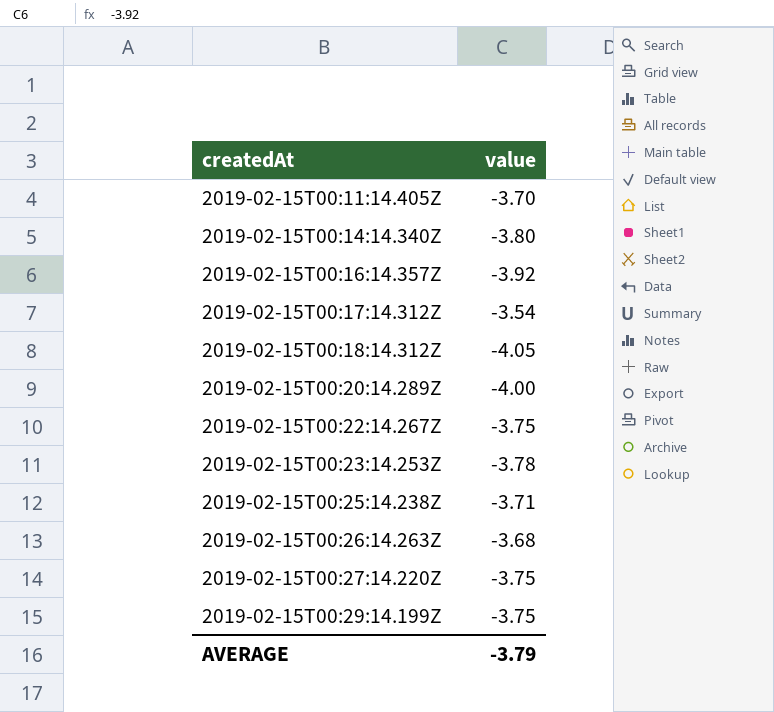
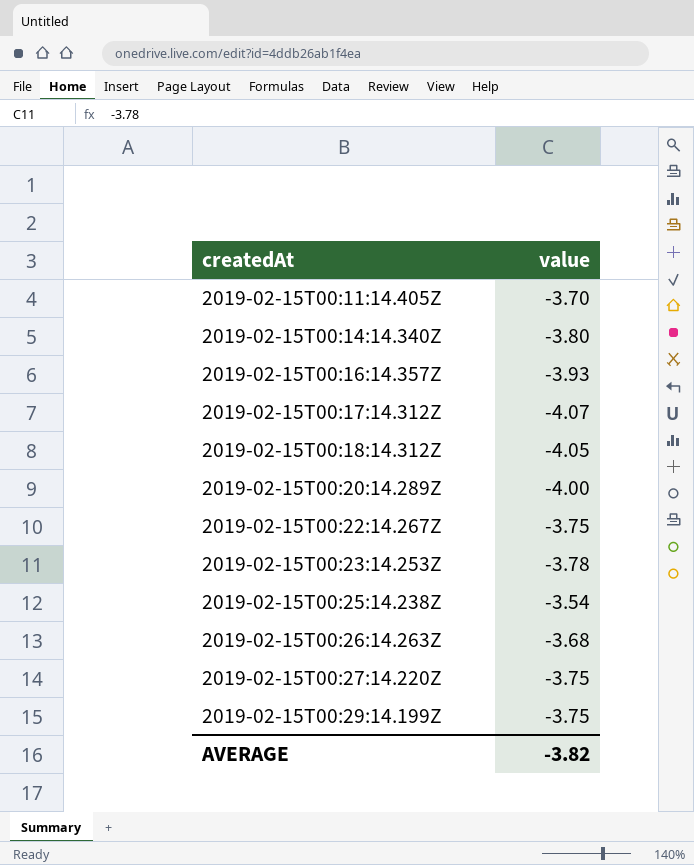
2019-02-15T00:16:14.357Z | value: -3.92 -> -3.93
2019-02-15T00:17:14.312Z | value: -3.54 -> -4.07
2019-02-15T00:25:14.238Z | value: -3.71 -> -3.54
AVERAGE | value: -3.79 -> -3.82

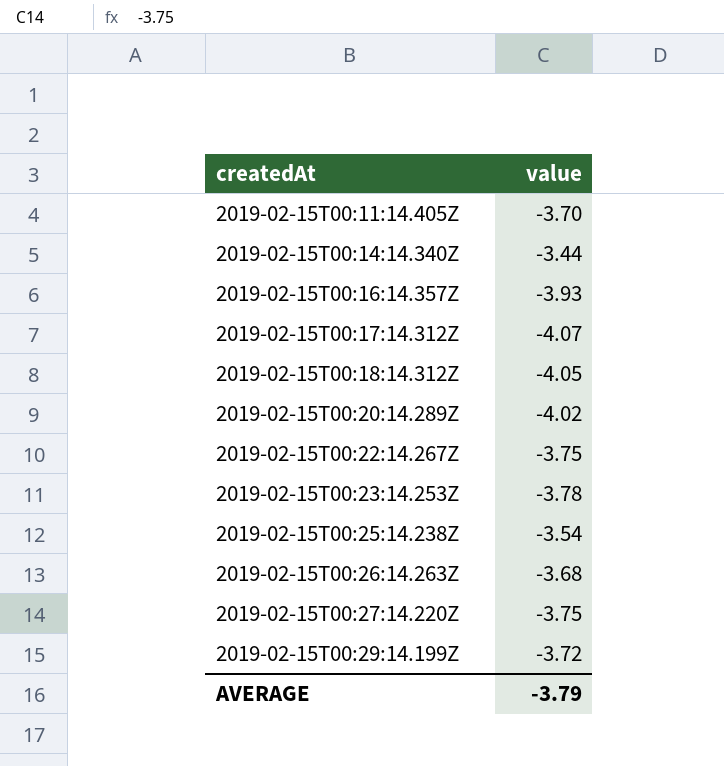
2019-02-15T00:14:14.340Z | value: -3.80 -> -3.44
2019-02-15T00:20:14.289Z | value: -4.00 -> -4.02
2019-02-15T00:29:14.199Z | value: -3.75 -> -3.72
AVERAGE | value: -3.82 -> -3.79

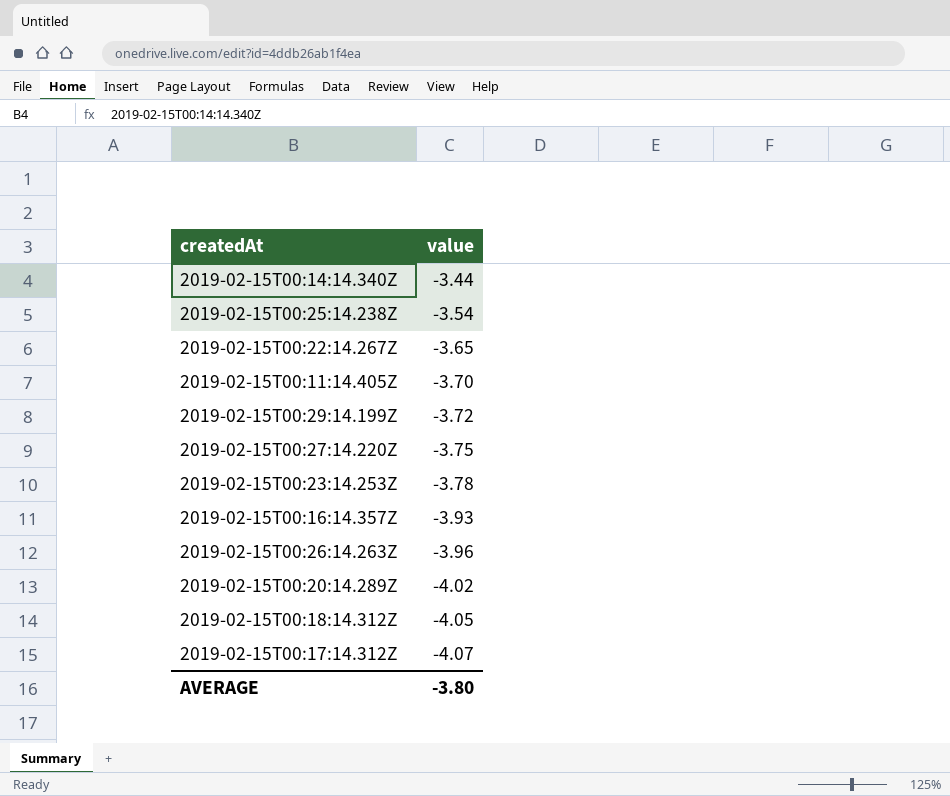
row order: createdAt ascending -> value descending
2019-02-15T00:22:14.267Z | value: -3.75 -> -3.65
2019-02-15T00:26:14.263Z | value: -3.68 -> -3.96
AVERAGE | value: -3.79 -> -3.80

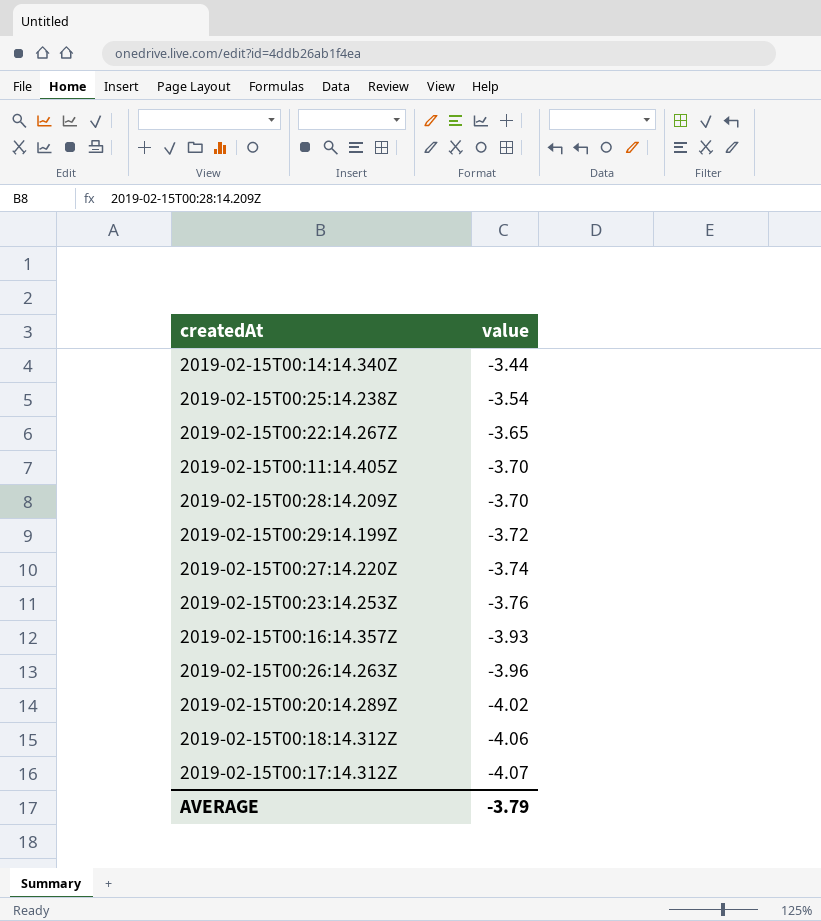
row 2019-02-15T00:28:14.209Z: none -> -3.70
2019-02-15T00:27:14.220Z | value: -3.75 -> -3.74
2019-02-15T00:23:14.253Z | value: -3.78 -> -3.76
2019-02-15T00:18:14.312Z | value: -4.05 -> -4.06
AVERAGE | value: -3.80 -> -3.79

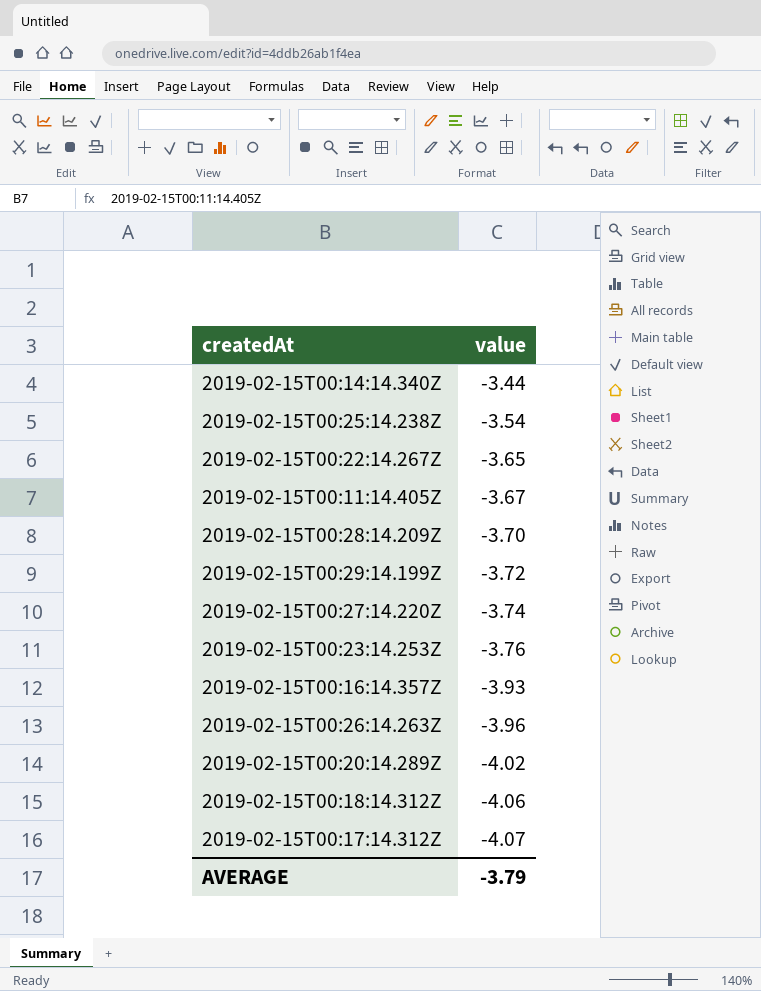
2019-02-15T00:11:14.405Z | value: -3.70 -> -3.67

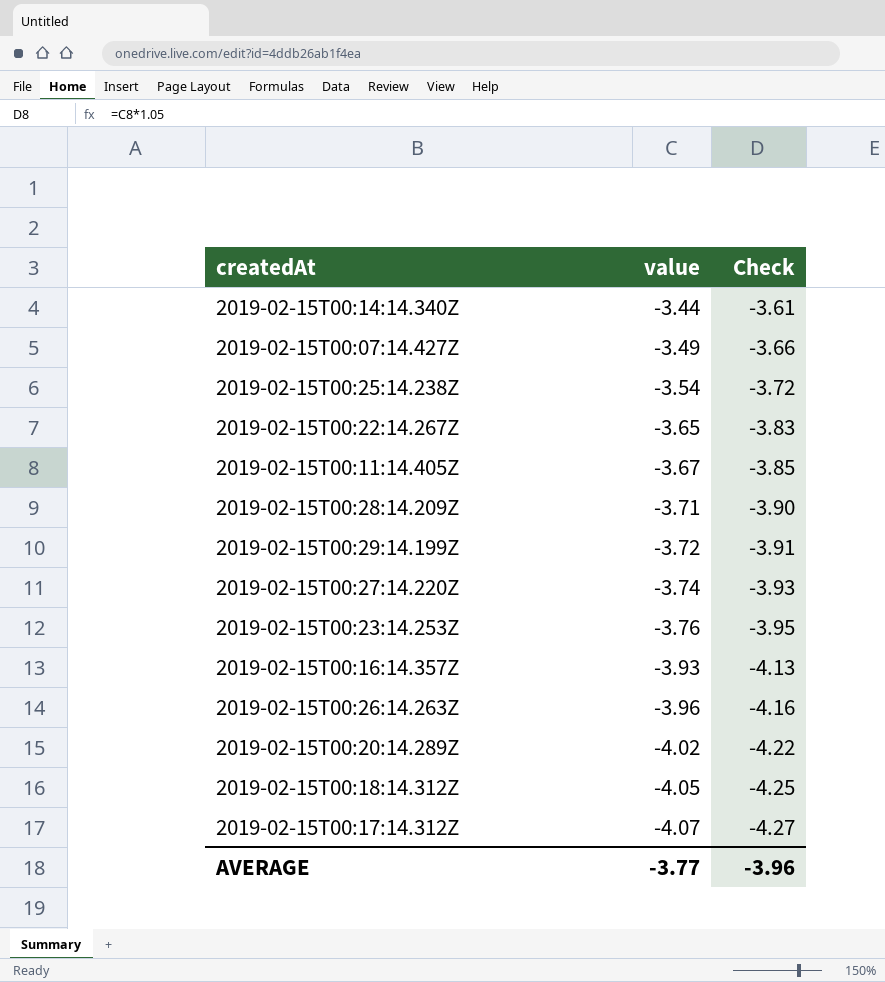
column Check | formula: none -> [value] * 1.05
row 2019-02-15T00:07:14.427Z: none -> -3.49 | -3.66
2019-02-15T00:28:14.209Z | value: -3.70 -> -3.71
2019-02-15T00:18:14.312Z | value: -4.06 -> -4.05
AVERAGE | value: -3.79 -> -3.77

